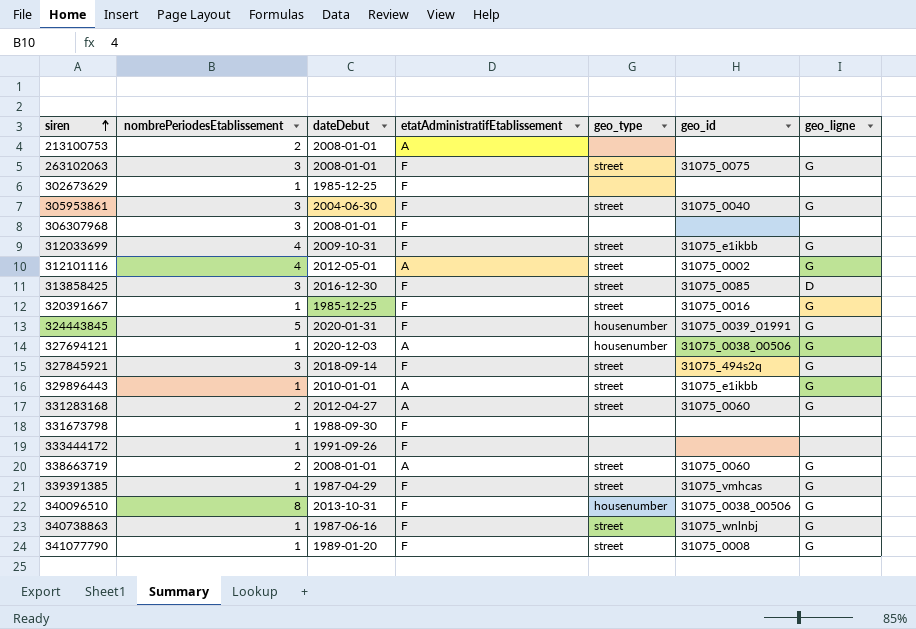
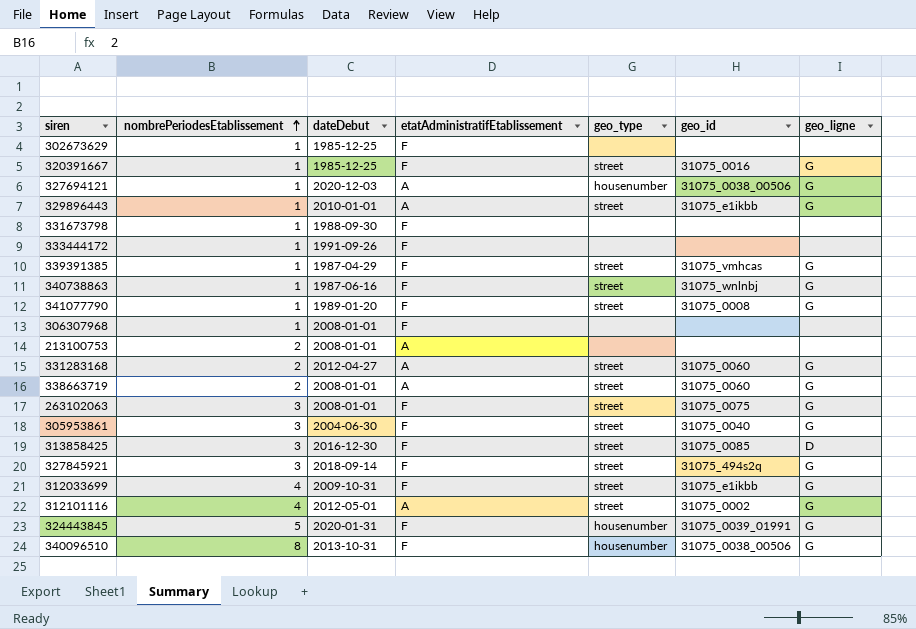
row order: siren ascending -> nombrePeriodesEtablissement ascending
306307968 | nombrePeriodesEtablissement: 3 -> 1

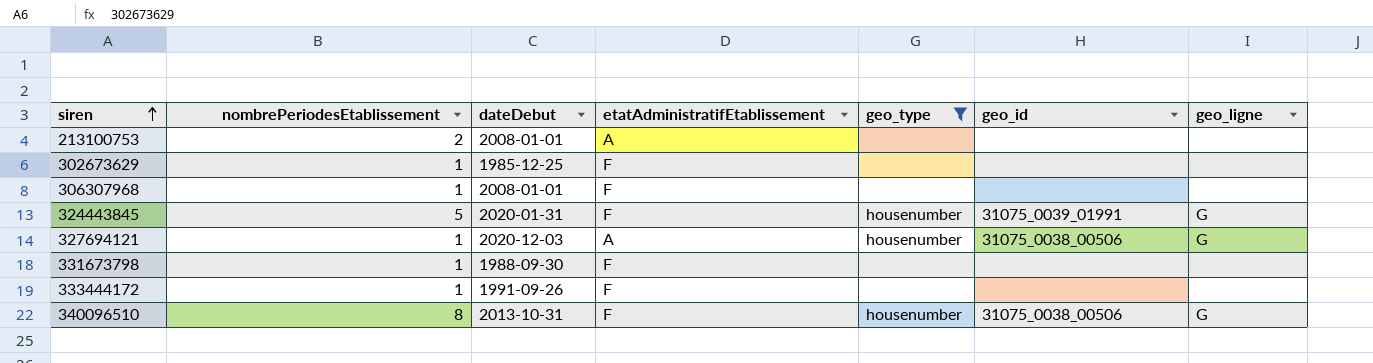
filter: none -> geo_type != street
row order: nombrePeriodesEtablissement ascending -> siren ascending

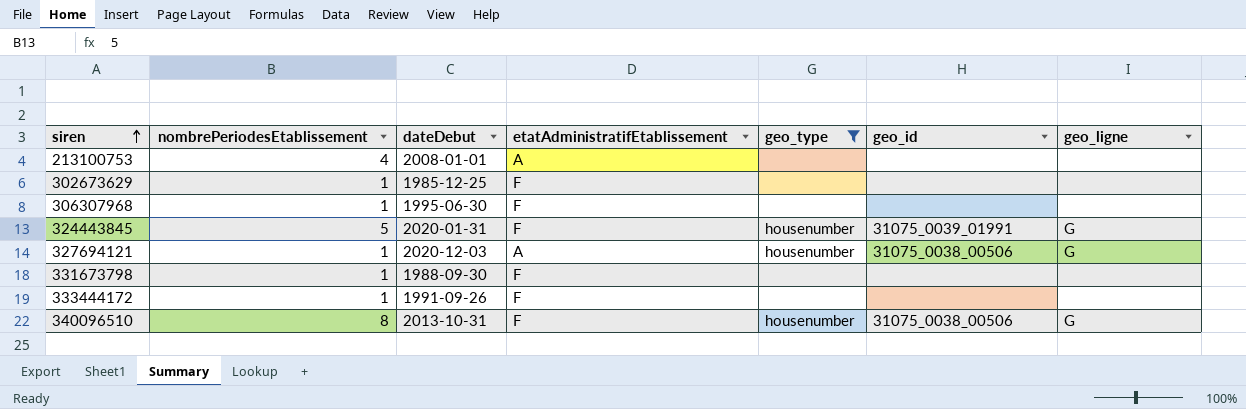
213100753 | nombrePeriodesEtablissement: 2 -> 4
306307968 | dateDebut: 2008-01-01 -> 1995-06-30

